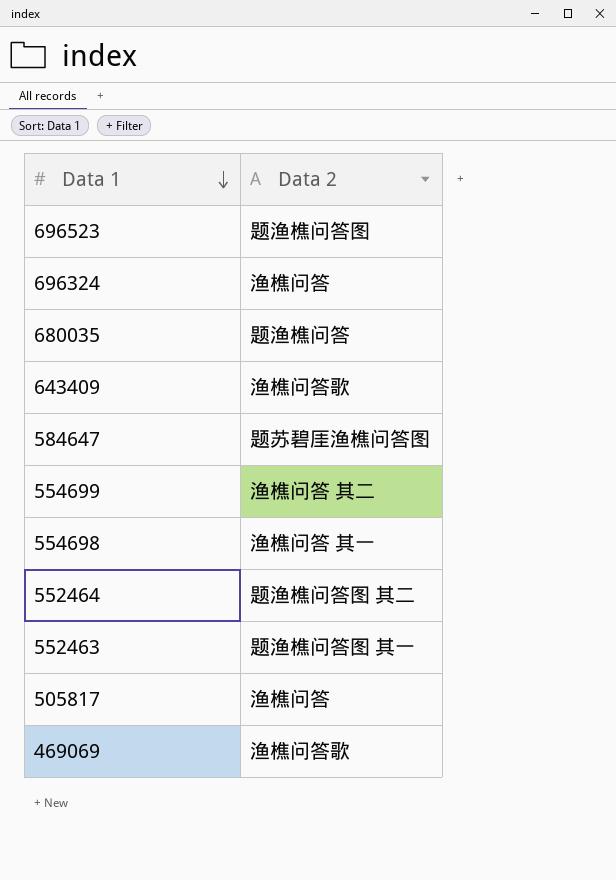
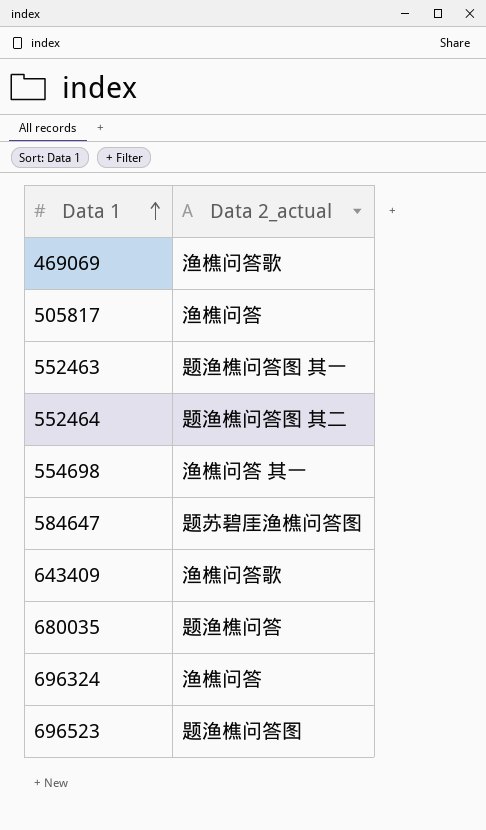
row order: Data 1 descending -> Data 1 ascending
column name: Data 2 -> Data 2_actual
row 554699: 渔樵问答 其二 -> none

